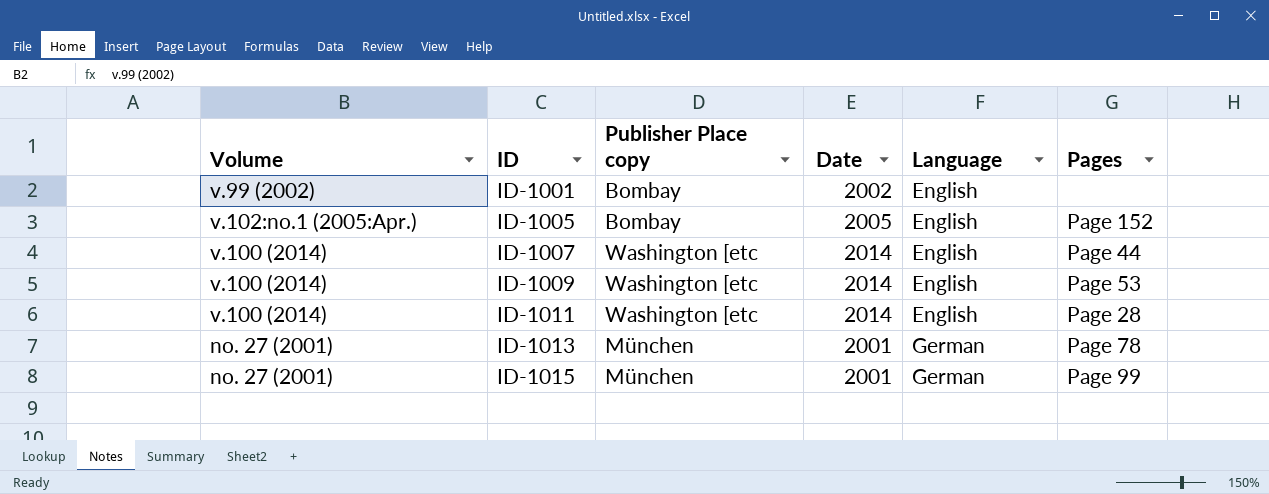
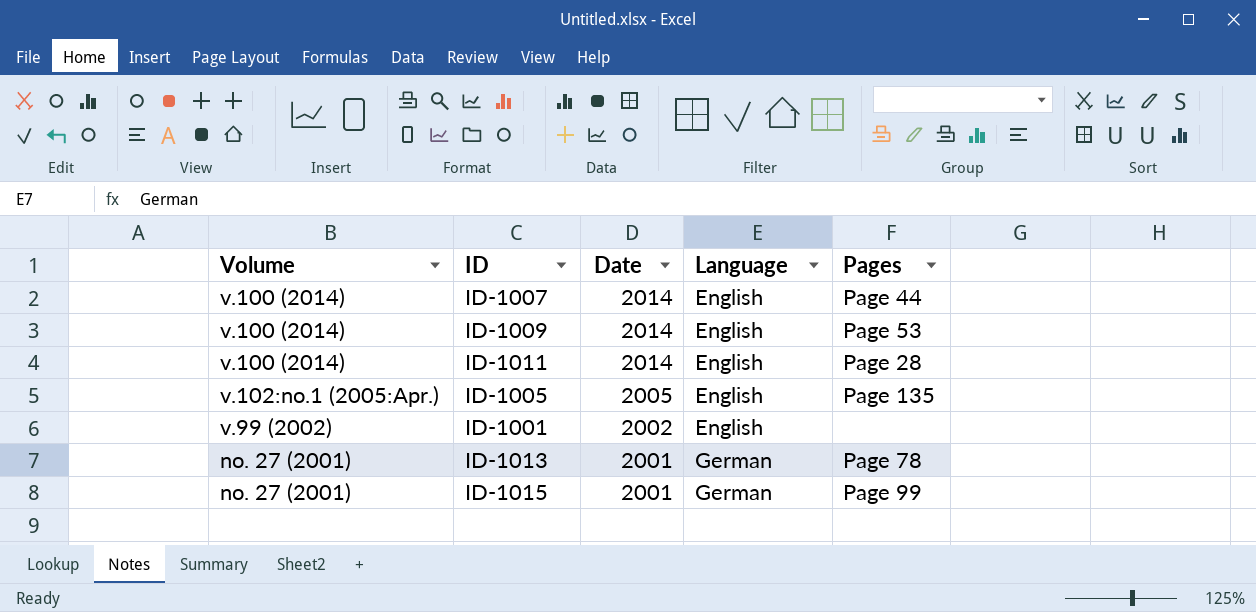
row order: ID ascending -> Date descending
column Publisher Place copy | position: 3 -> none
ID-1005 | Pages: Page 152 -> Page 135

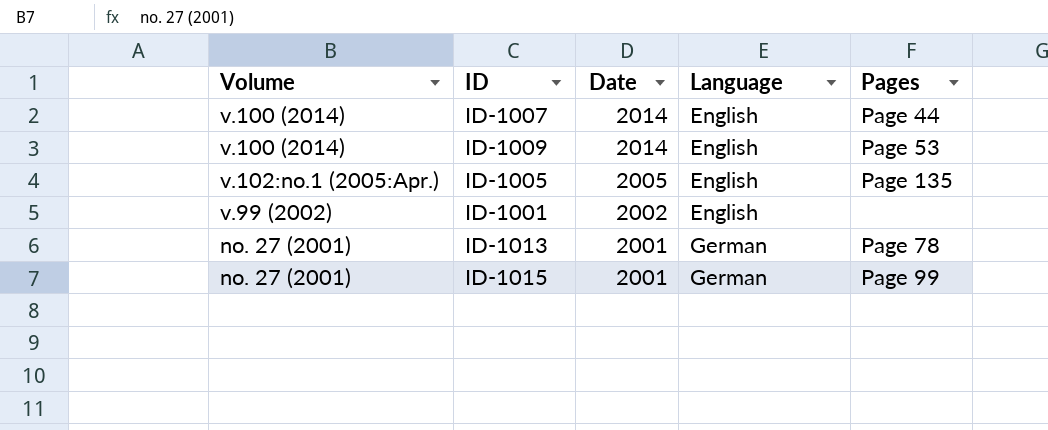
row ID-1011: v.100 (2014) | 2014 | English | Page 28 -> none

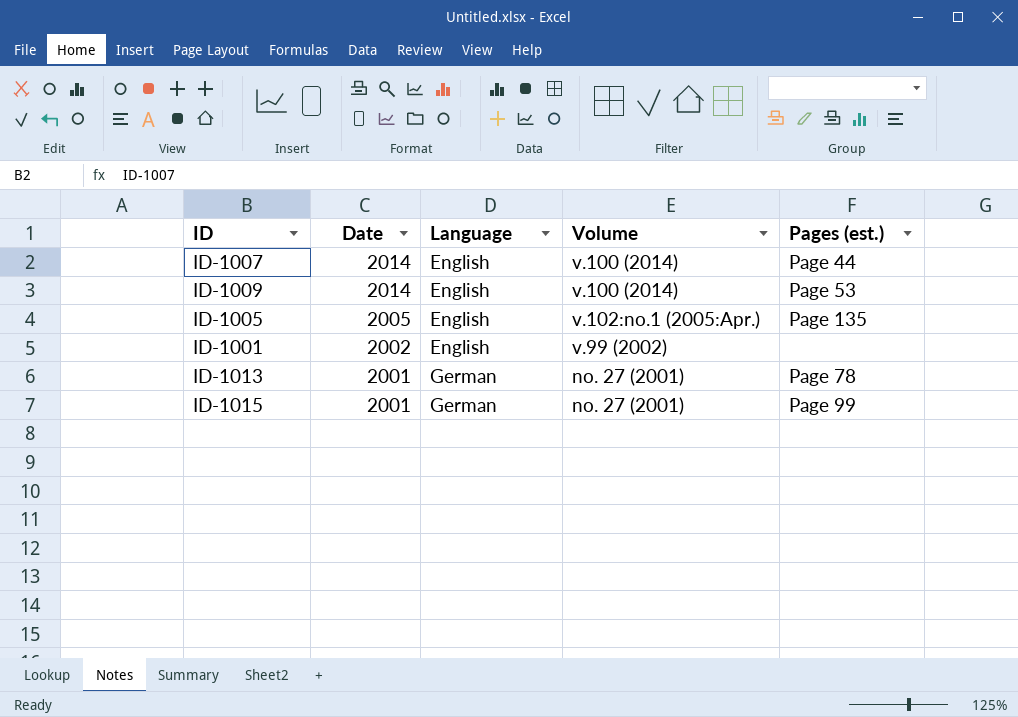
column Volume | position: 1 -> 4
column name: Pages -> Pages (est.)

